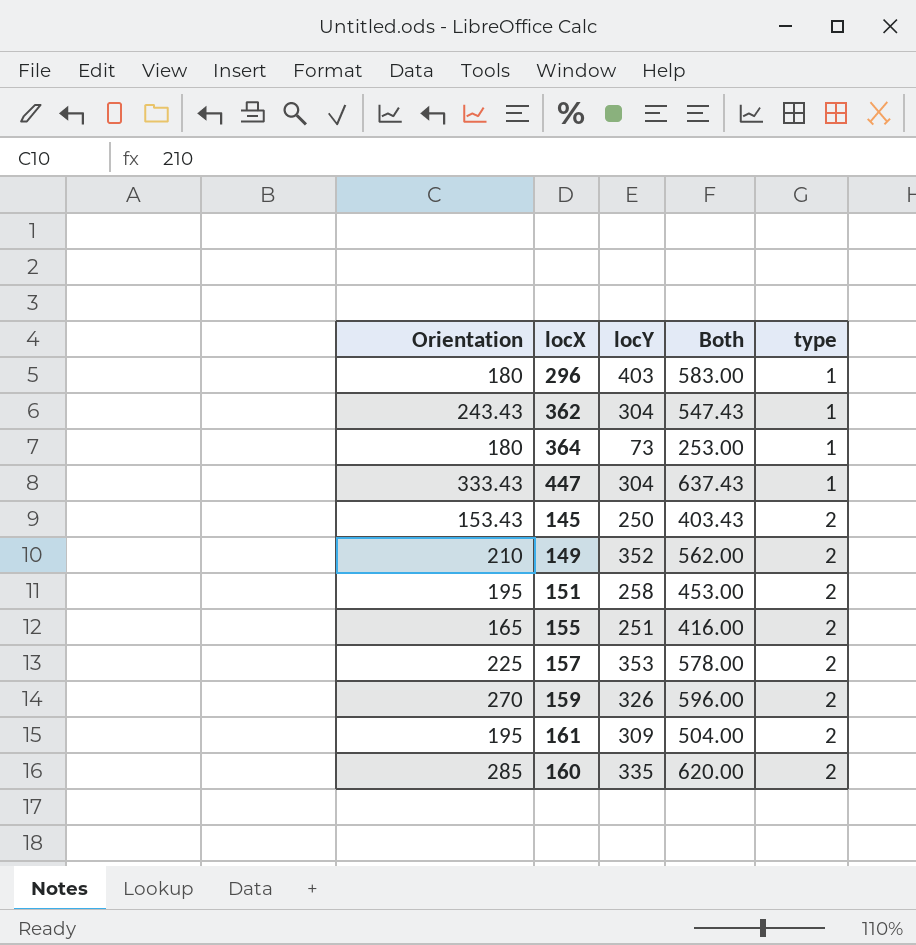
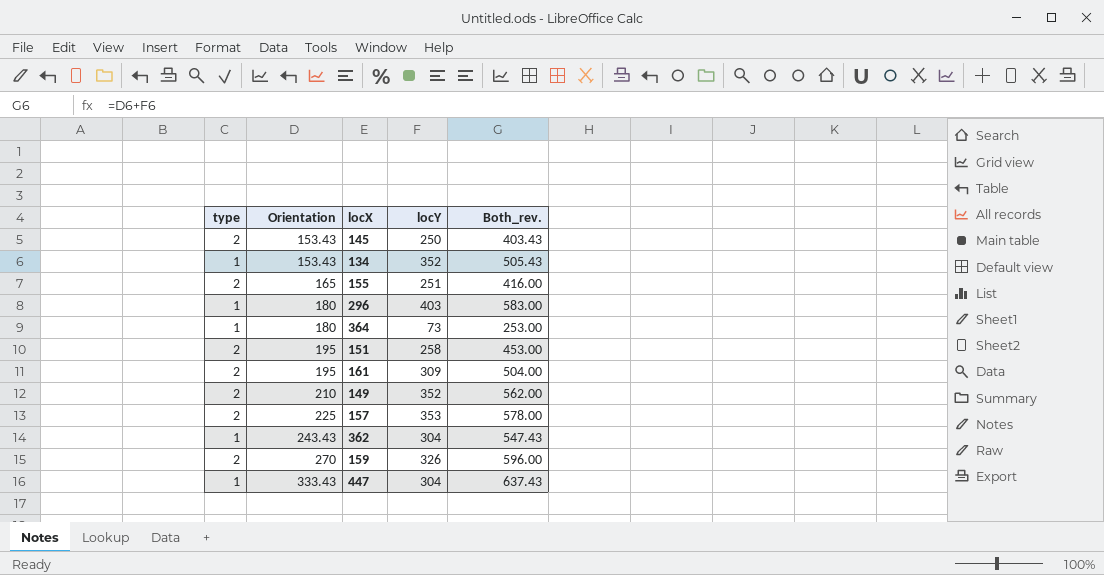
row order: type ascending -> Orientation ascending
column type | position: 5 -> 1
column name: Both -> Both_rev.
row 160: 285 | 335 | 620.00 | 2 -> none
row 134: none -> 1 | 153.43 | 352 | 505.43

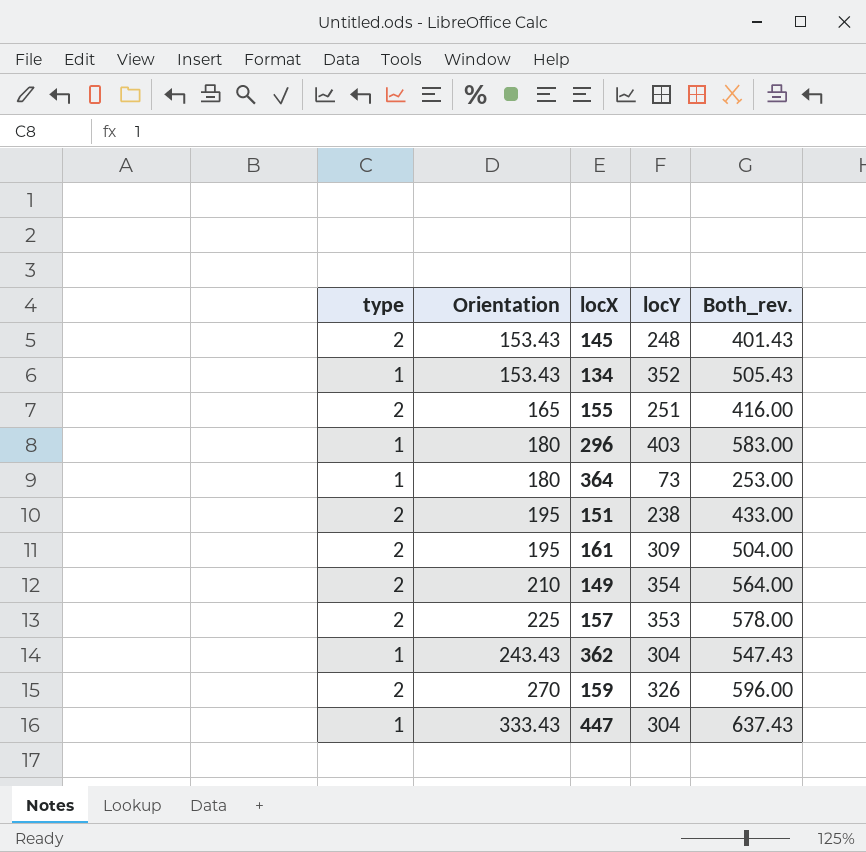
145 | locY: 250 -> 248
145 | Both_rev.: 403.43 -> 401.43
151 | locY: 258 -> 238
151 | Both_rev.: 453.00 -> 433.00
149 | locY: 352 -> 354
149 | Both_rev.: 562.00 -> 564.00

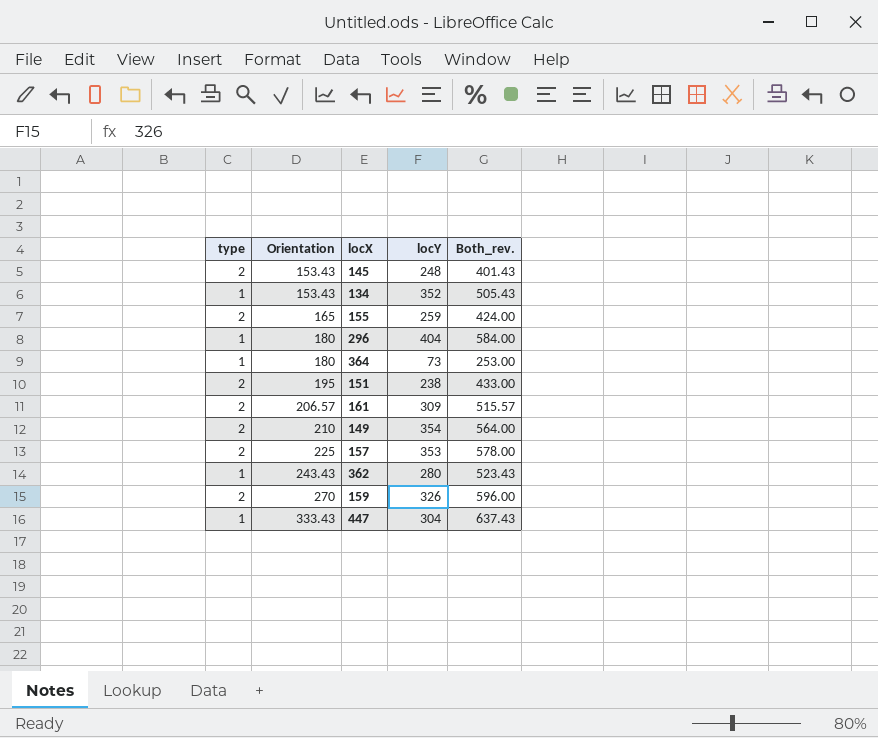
155 | locY: 251 -> 259
155 | Both_rev.: 416.00 -> 424.00
296 | locY: 403 -> 404
296 | Both_rev.: 583.00 -> 584.00
161 | Orientation: 195 -> 206.57
161 | Both_rev.: 504.00 -> 515.57
362 | locY: 304 -> 280
362 | Both_rev.: 547.43 -> 523.43

